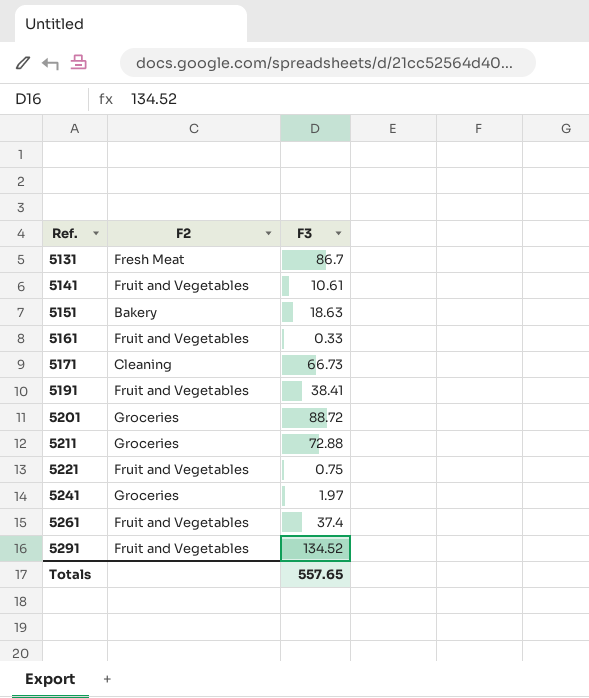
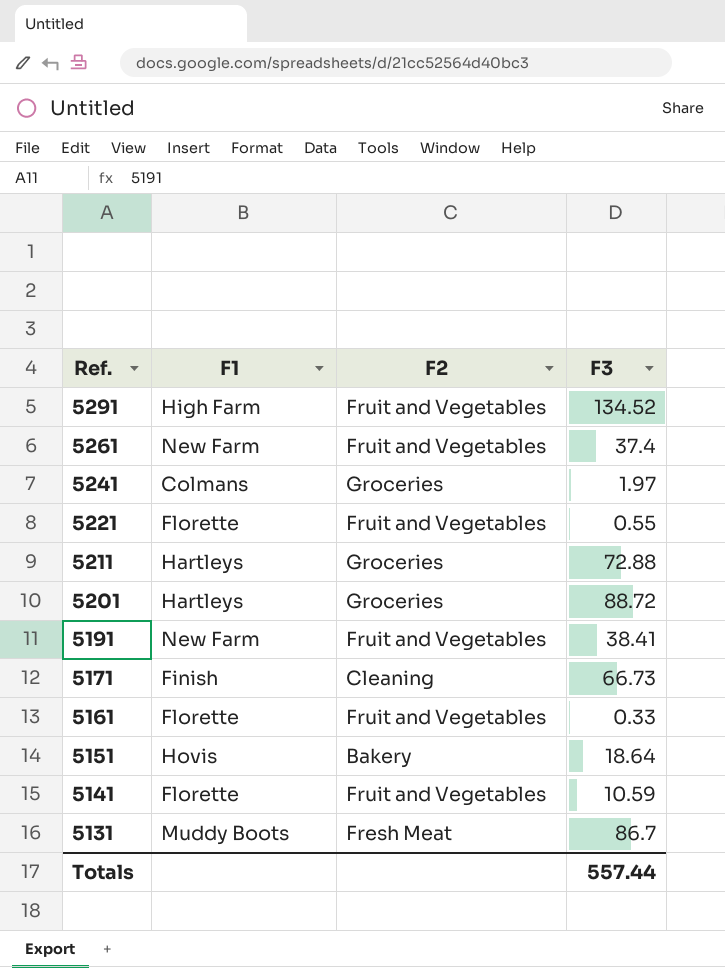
row order: Ref. ascending -> Ref. descending
column F1 | position: none -> 2
5221 | F3: 0.75 -> 0.55
5151 | F3: 18.63 -> 18.64
5141 | F3: 10.61 -> 10.59
Totals | F3: 557.65 -> 557.44

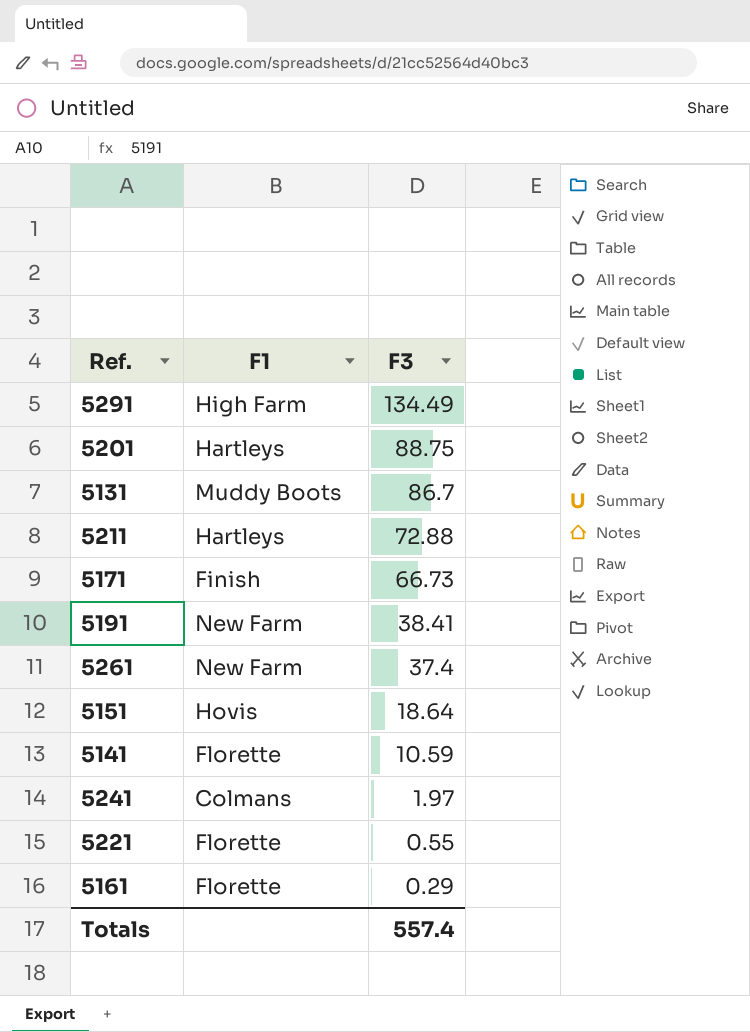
row order: Ref. descending -> F3 descending
column F2 | position: 3 -> none
5291 | F3: 134.52 -> 134.49
5201 | F3: 88.72 -> 88.75
5161 | F3: 0.33 -> 0.29
Totals | F3: 557.44 -> 557.4

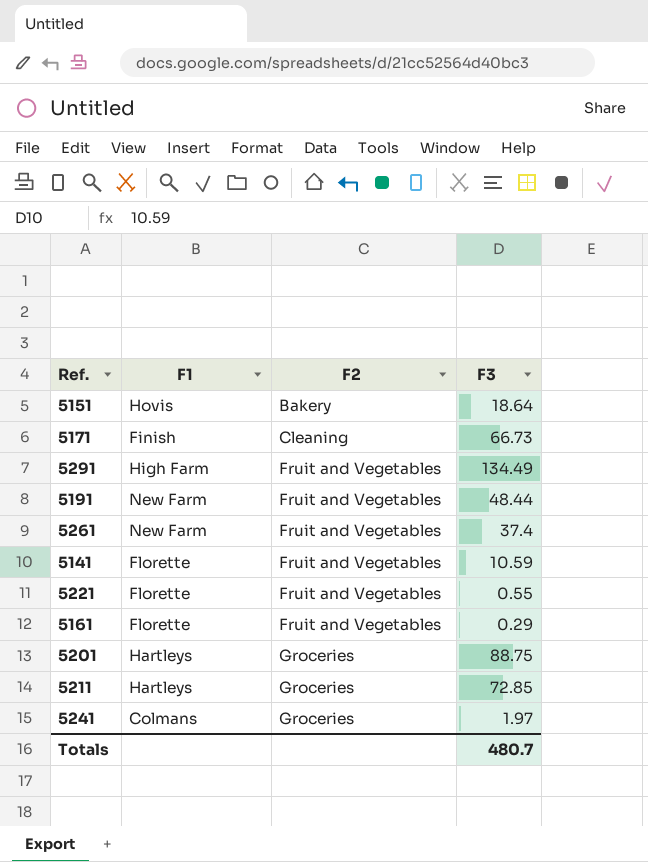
row order: F3 descending -> F2 ascending
column F2 | position: none -> 3
row 5131: Muddy Boots | 86.7 -> none
5191 | F3: 38.41 -> 48.44
5211 | F3: 72.88 -> 72.85
Totals | F3: 557.4 -> 480.7

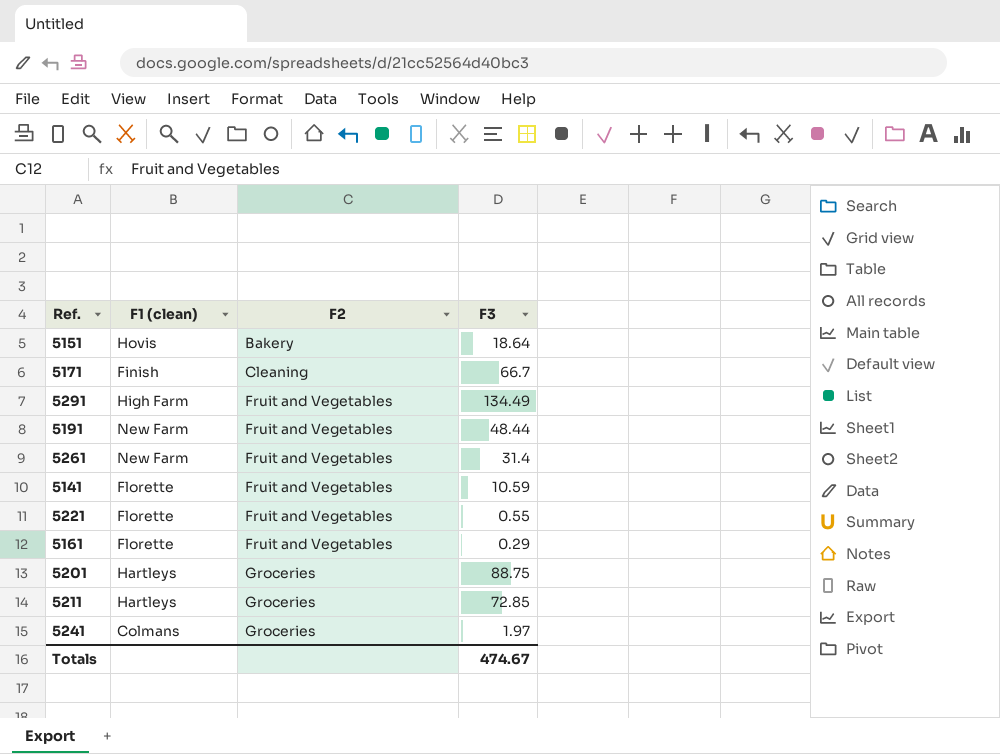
column name: F1 -> F1 (clean)
5171 | F3: 66.73 -> 66.7
5261 | F3: 37.4 -> 31.4
Totals | F3: 480.7 -> 474.67

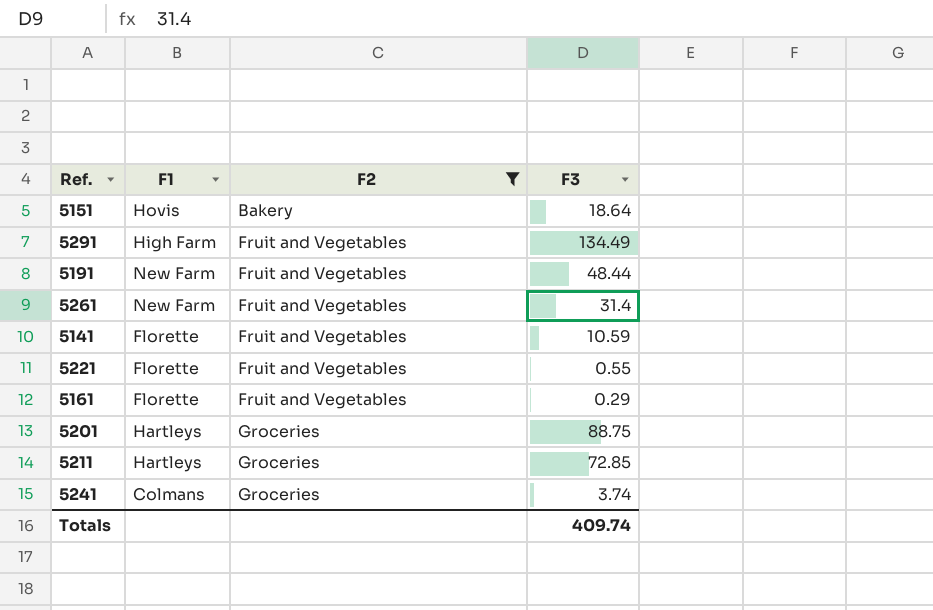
filter: none -> F2 != Cleaning
column name: F1 (clean) -> F1
5241 | F3: 1.97 -> 3.74
Totals | F3: 474.67 -> 409.74

